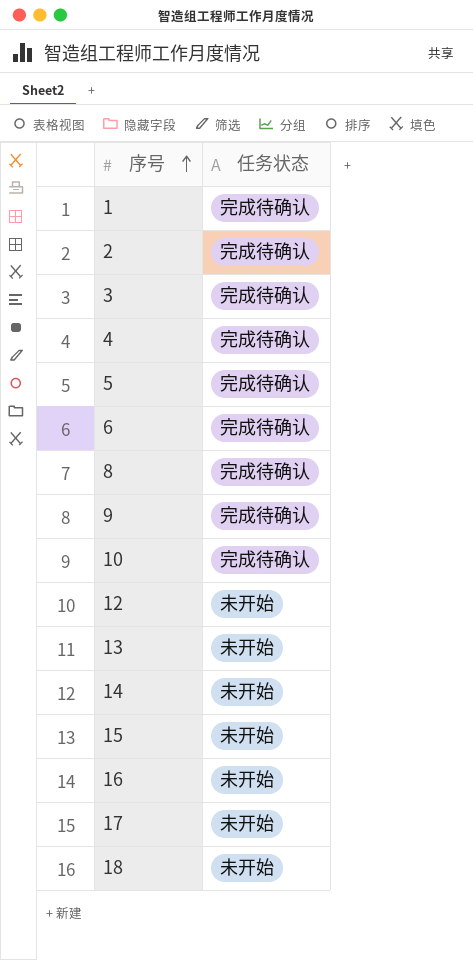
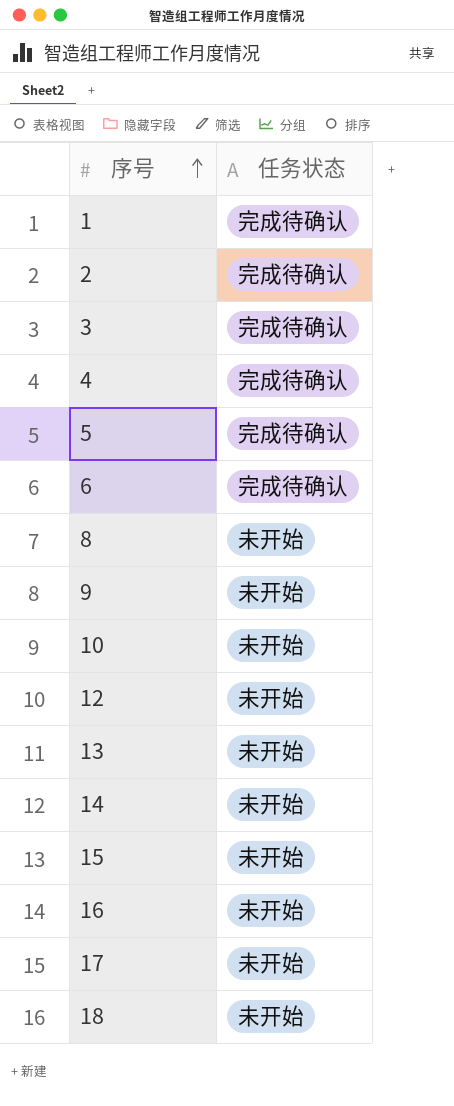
8 | 任务状态: 完成待确认 -> 未开始
9 | 任务状态: 完成待确认 -> 未开始
10 | 任务状态: 完成待确认 -> 未开始

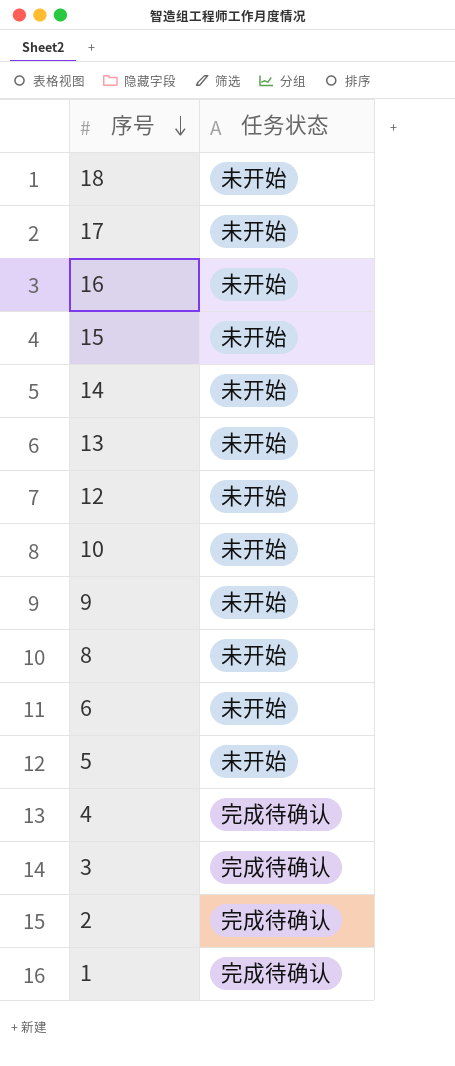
row order: 序号 ascending -> 序号 descending
6 | 任务状态: 完成待确认 -> 未开始
5 | 任务状态: 完成待确认 -> 未开始

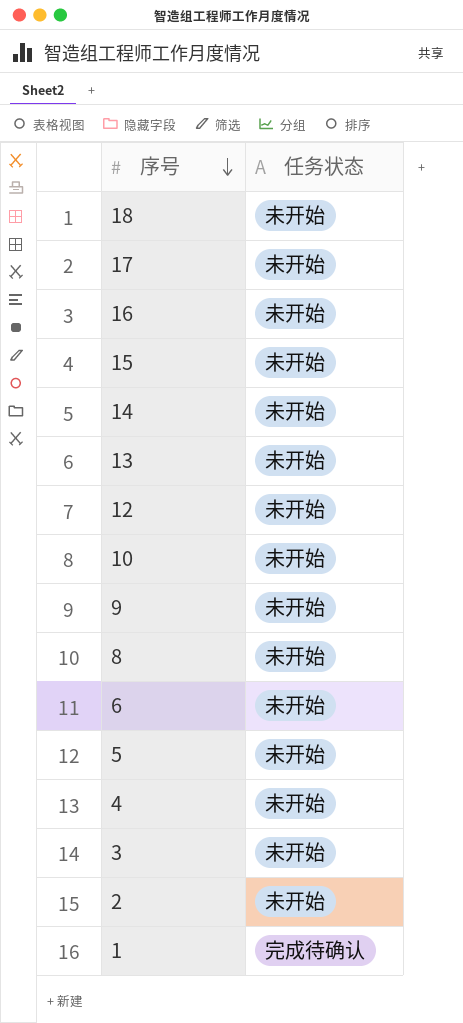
4 | 任务状态: 完成待确认 -> 未开始
3 | 任务状态: 完成待确认 -> 未开始
2 | 任务状态: 完成待确认 -> 未开始

